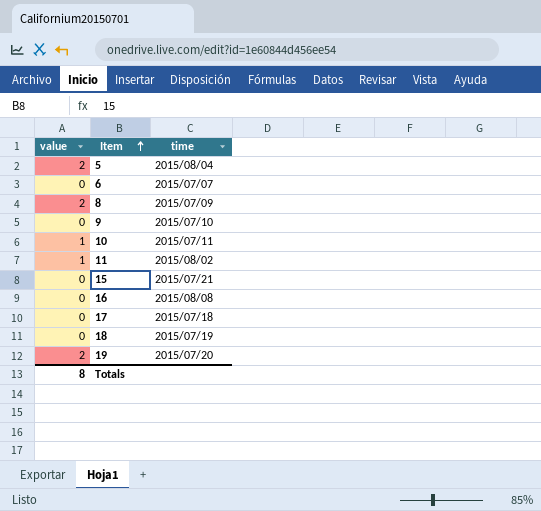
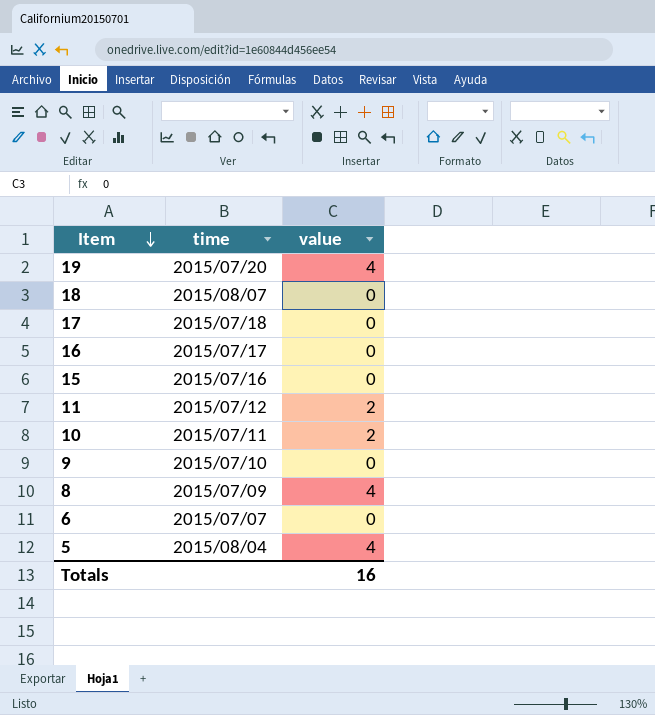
row order: Item ascending -> Item descending
column value | position: 1 -> 3
19 | value: 2 -> 4
18 | time: 2015/07/19 -> 2015/08/07
16 | time: 2015/08/08 -> 2015/07/17
15 | time: 2015/07/21 -> 2015/07/16
11 | time: 2015/08/02 -> 2015/07/12
11 | value: 1 -> 2
10 | value: 1 -> 2
8 | value: 2 -> 4
5 | value: 2 -> 4
Totals | value: 8 -> 16

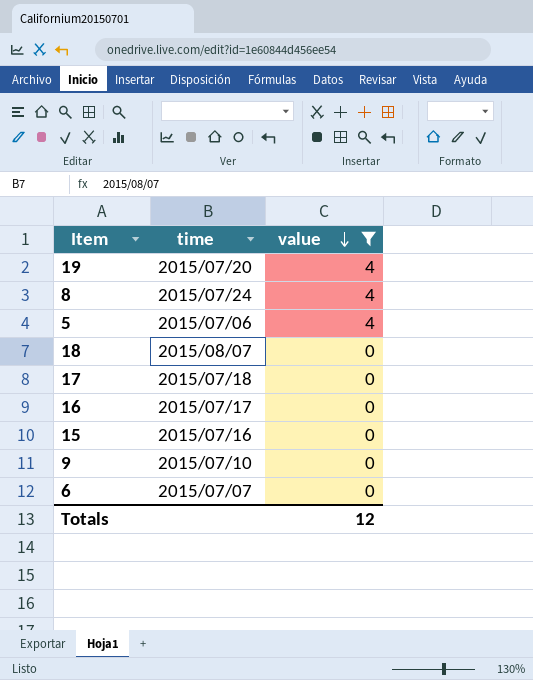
filter: none -> value != 2
row order: Item descending -> value descending
8 | time: 2015/07/09 -> 2015/07/24
5 | time: 2015/08/04 -> 2015/07/06
Totals | value: 16 -> 12

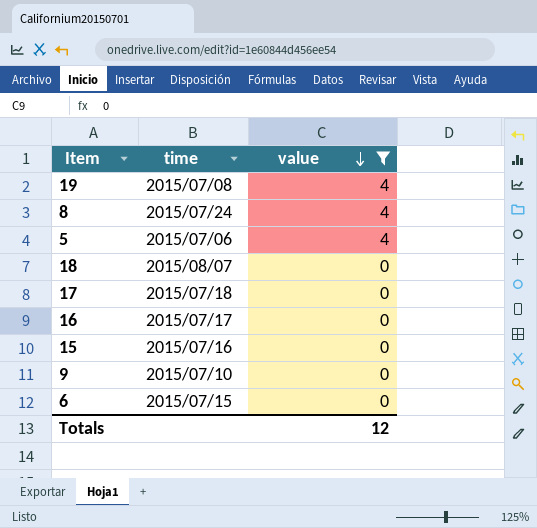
19 | time: 2015/07/20 -> 2015/07/08
6 | time: 2015/07/07 -> 2015/07/15

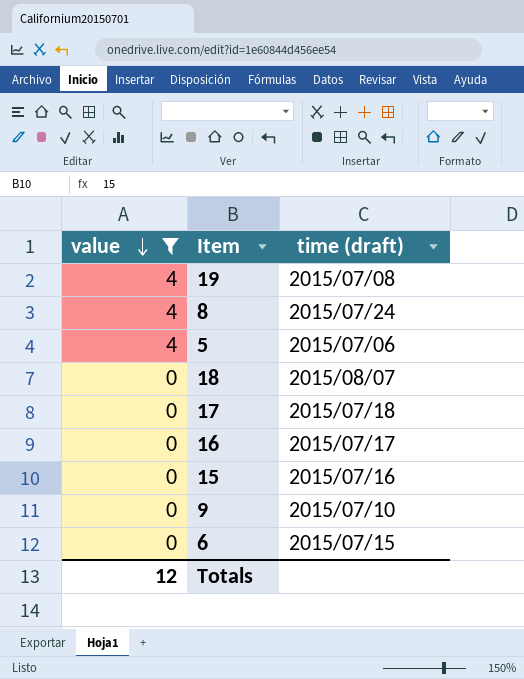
column value | position: 3 -> 1
column name: time -> time (draft)

